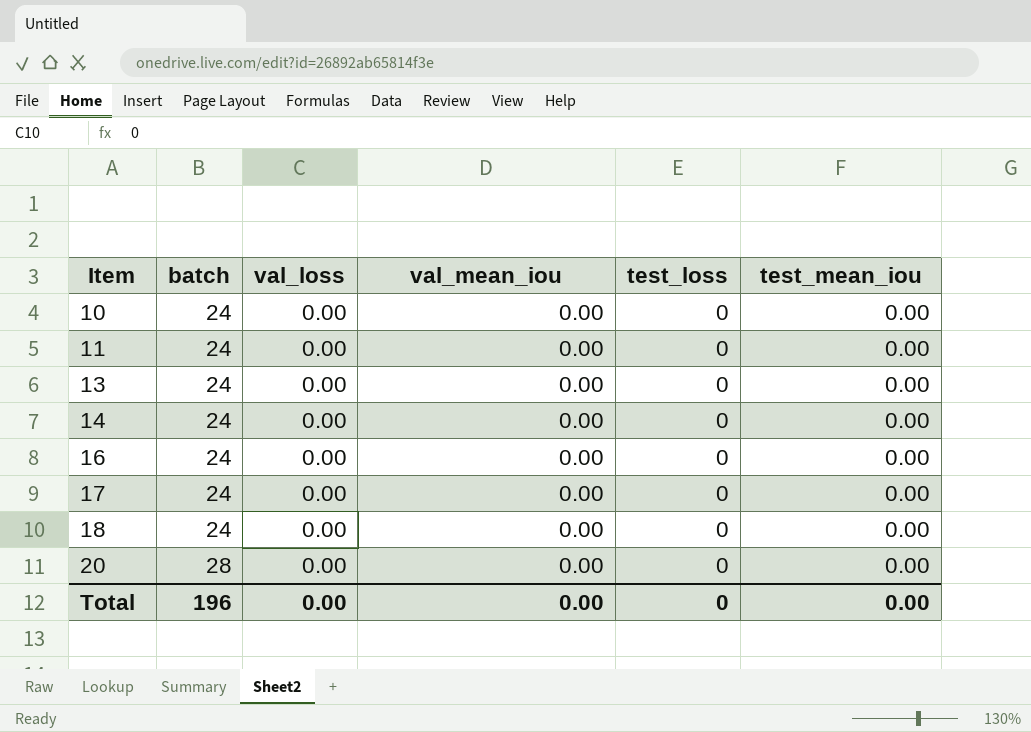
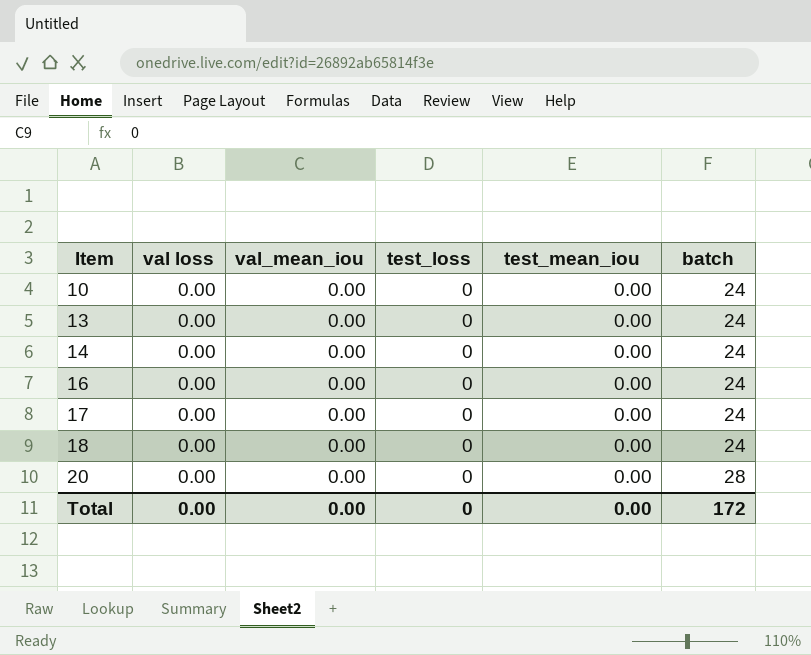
column name: val_loss -> val loss
column batch | position: 2 -> 6
row 11: 24 | 0.00 | 0.00 | 0 | 0.00 -> none
Total | batch: 196 -> 172

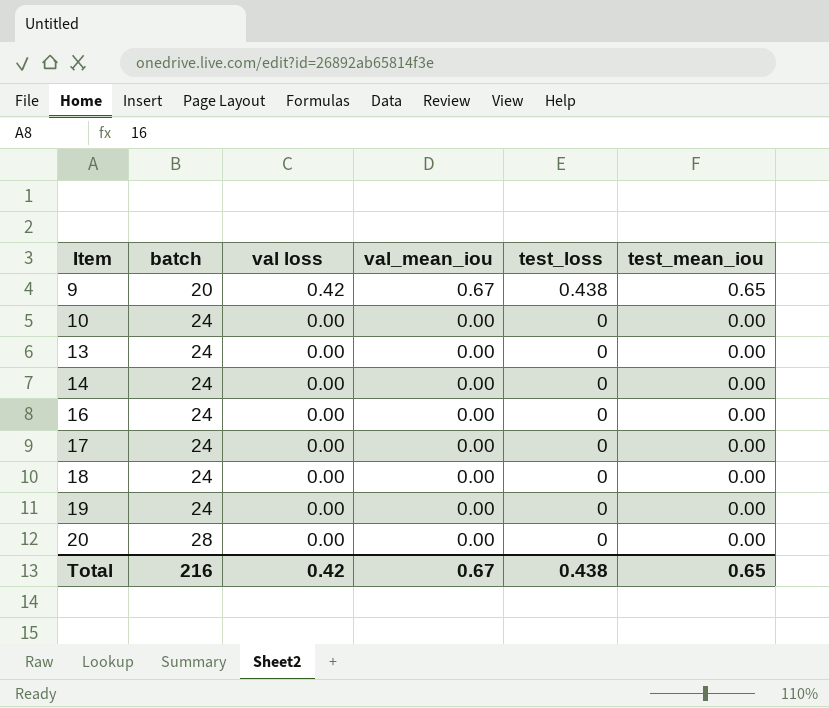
column batch | position: 6 -> 2
row 9: none -> 20 | 0.42 | 0.67 | 0.438 | 0.65
row 19: none -> 24 | 0.00 | 0.00 | 0 | 0.00
Total | batch: 172 -> 216
Total | val loss: 0.00 -> 0.42
Total | val_mean_iou: 0.00 -> 0.67
Total | test_loss: 0 -> 0.438
Total | test_mean_iou: 0.00 -> 0.65

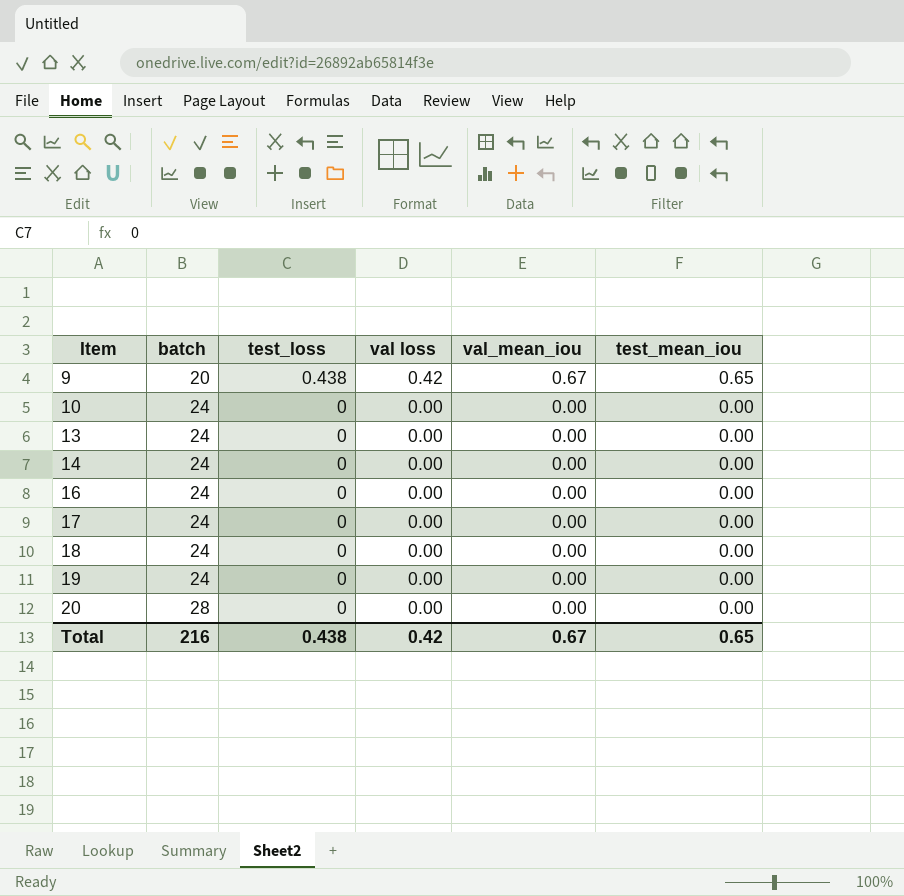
column test_loss | position: 5 -> 3

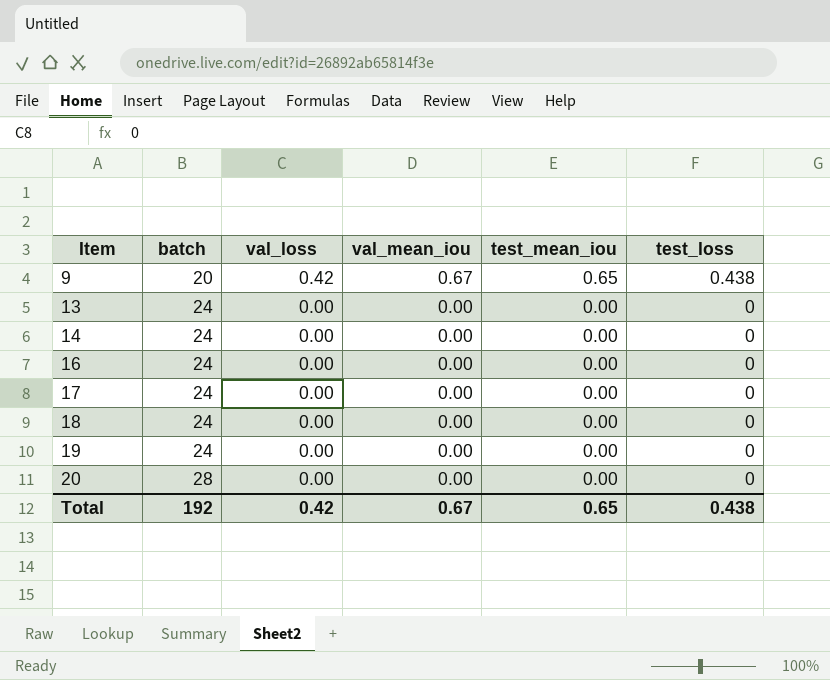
column name: val loss -> val_loss
column test_loss | position: 3 -> 6
row 10: 24 | 0 | 0.00 | 0.00 | 0.00 -> none
Total | batch: 216 -> 192

